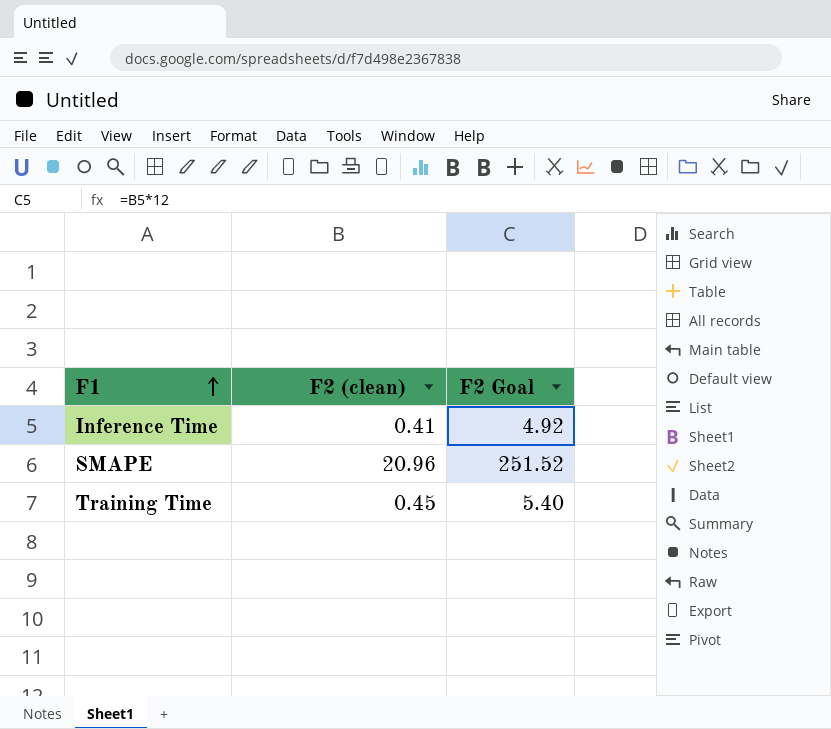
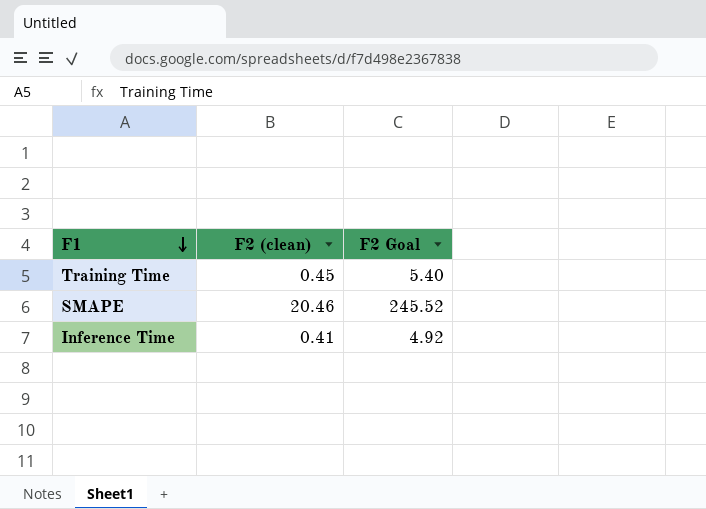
row order: F1 ascending -> F1 descending
SMAPE | F2 (clean): 20.96 -> 20.46
SMAPE | F2 Goal: 251.52 -> 245.52

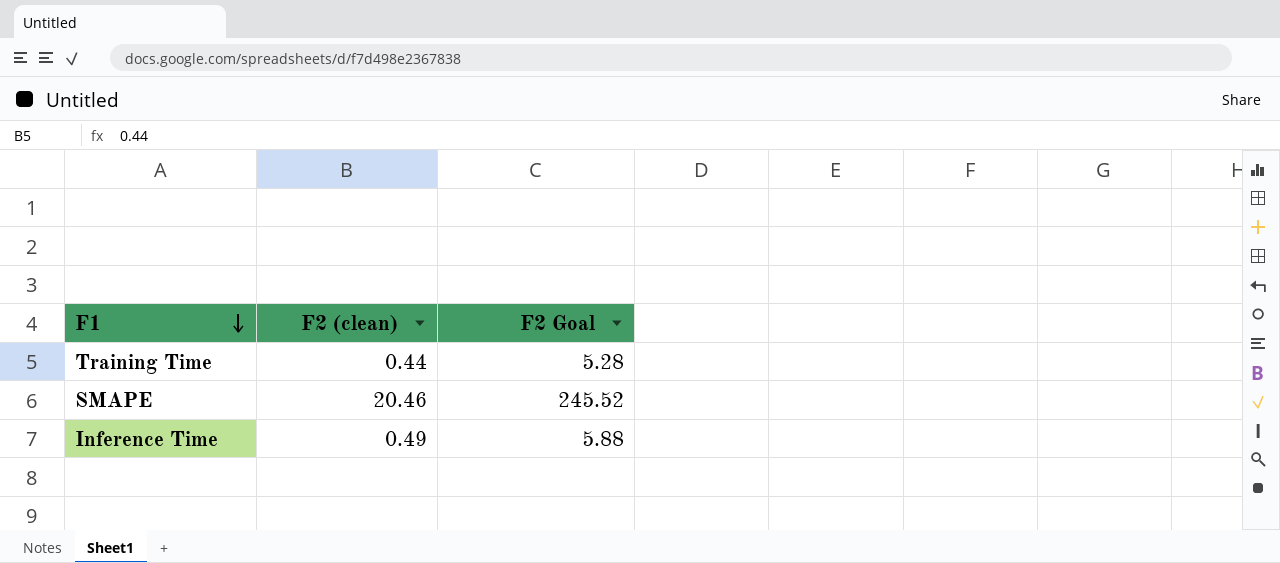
Training Time | F2 (clean): 0.45 -> 0.44
Training Time | F2 Goal: 5.40 -> 5.28
Inference Time | F2 (clean): 0.41 -> 0.49
Inference Time | F2 Goal: 4.92 -> 5.88

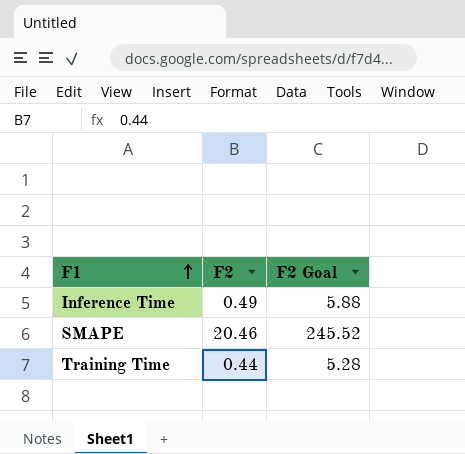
row order: F1 descending -> F1 ascending
column name: F2 (clean) -> F2

